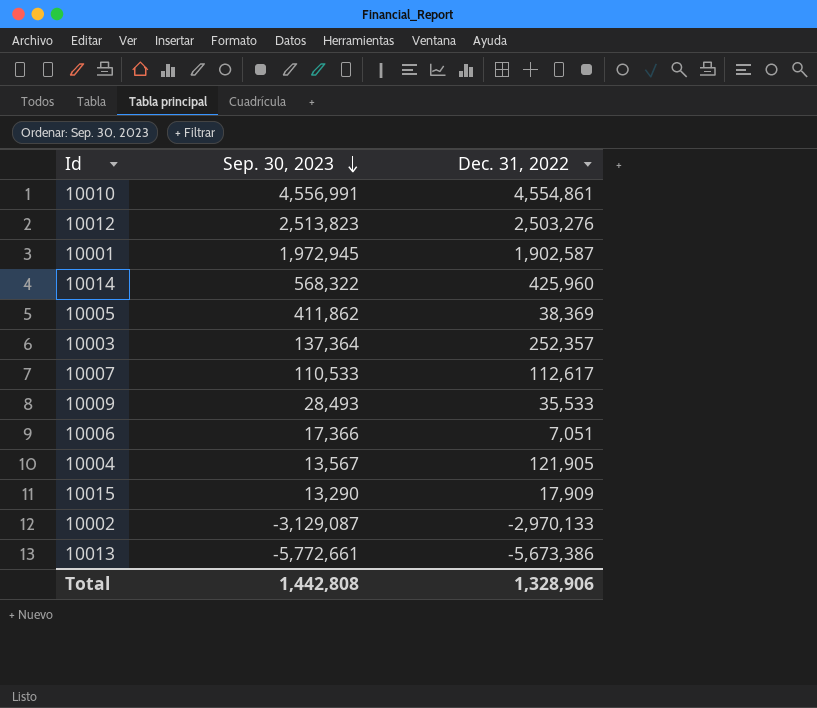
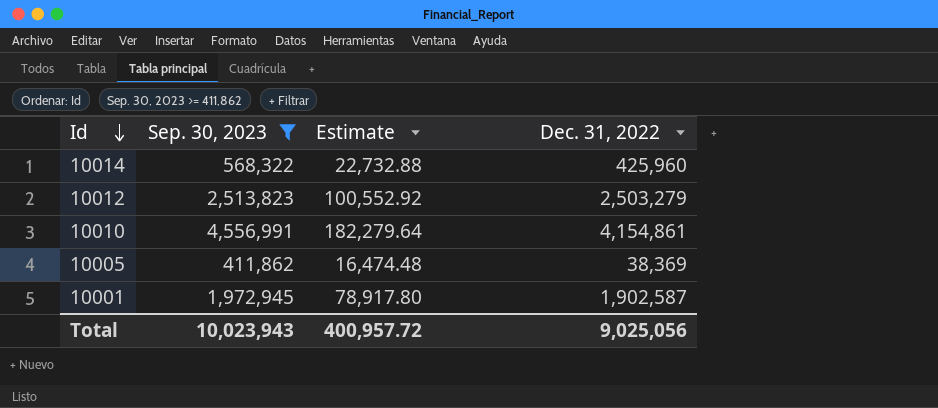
filter: none -> Sep. 30, 2023 >= 411,862
row order: Sep. 30, 2023 descending -> Id descending
column Estimate | formula: none -> [Sep. 30, 2023] * 0.04
10012 | Dec. 31, 2022: 2,503,276 -> 2,503,279
10010 | Dec. 31, 2022: 4,554,861 -> 4,154,861
Total | Sep. 30, 2023: 1,442,808 -> 10,023,943
Total | Dec. 31, 2022: 1,328,906 -> 9,025,056

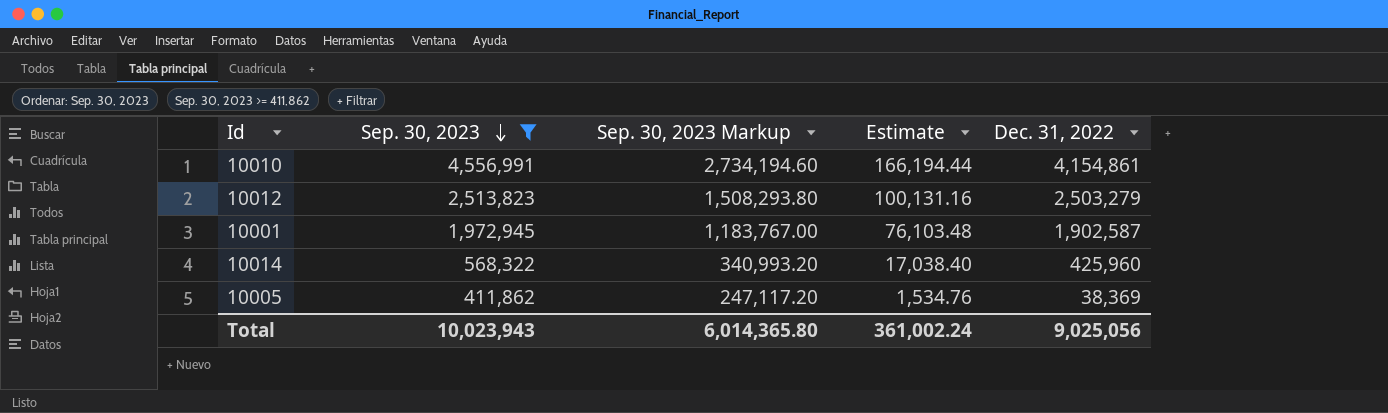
row order: Id descending -> Sep. 30, 2023 descending
column Sep. 30, 2023 Markup | formula: none -> [Sep. 30, 2023] * 0.6
column Estimate | formula: [Sep. 30, 2023] * 0.04 -> [Dec. 31, 2022] * 0.04
Total | Estimate: 400,957.72 -> 361,002.24

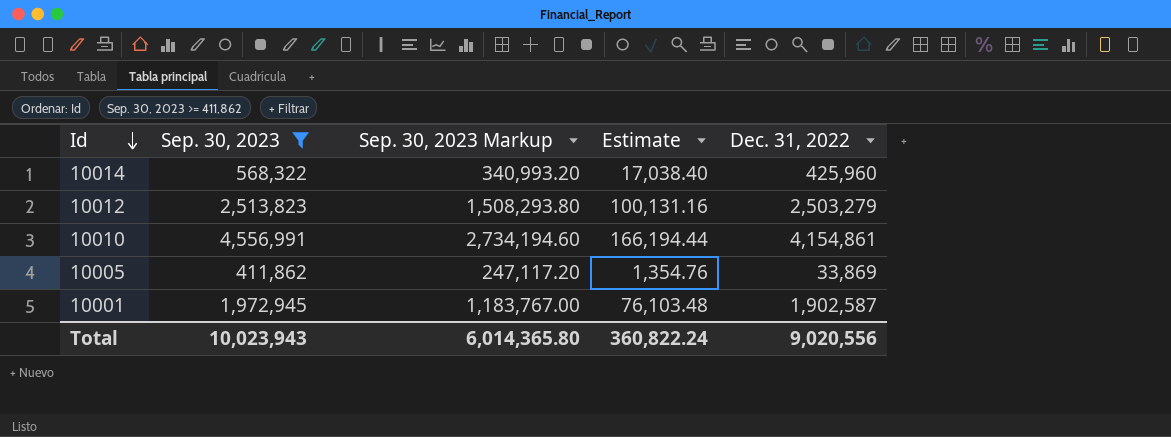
row order: Sep. 30, 2023 descending -> Id descending
10005 | Estimate: 1,534.76 -> 1,354.76
10005 | Dec. 31, 2022: 38,369 -> 33,869
Total | Estimate: 361,002.24 -> 360,822.24
Total | Dec. 31, 2022: 9,025,056 -> 9,020,556

